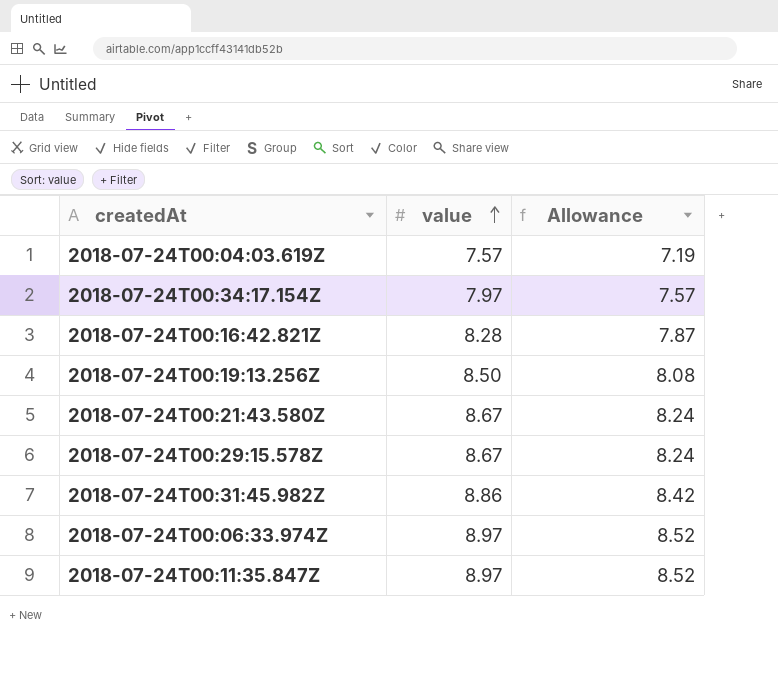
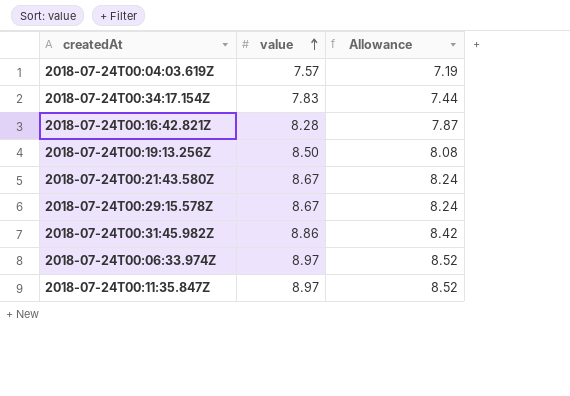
2018-07-24T00:34:17.154Z | value: 7.97 -> 7.83
2018-07-24T00:34:17.154Z | Allowance: 7.57 -> 7.44

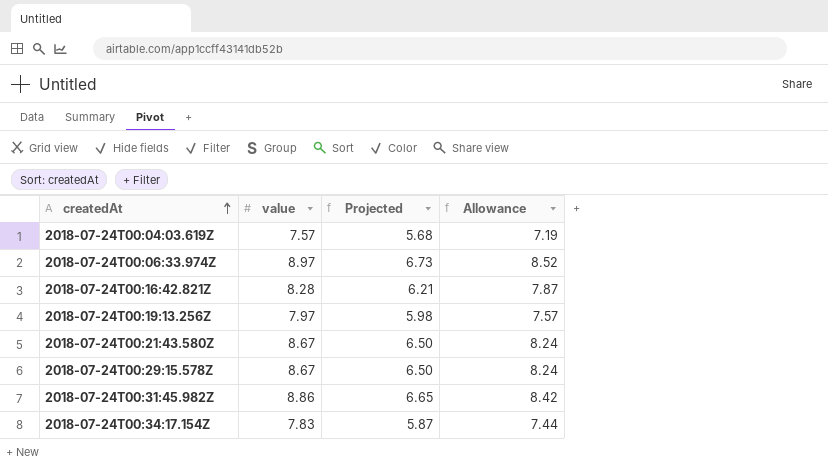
row order: value ascending -> createdAt ascending
column Projected | formula: none -> [value] * 0.75
row 2018-07-24T00:11:35.847Z: 8.97 | 8.52 -> none
2018-07-24T00:19:13.256Z | value: 8.50 -> 7.97
2018-07-24T00:19:13.256Z | Allowance: 8.08 -> 7.57

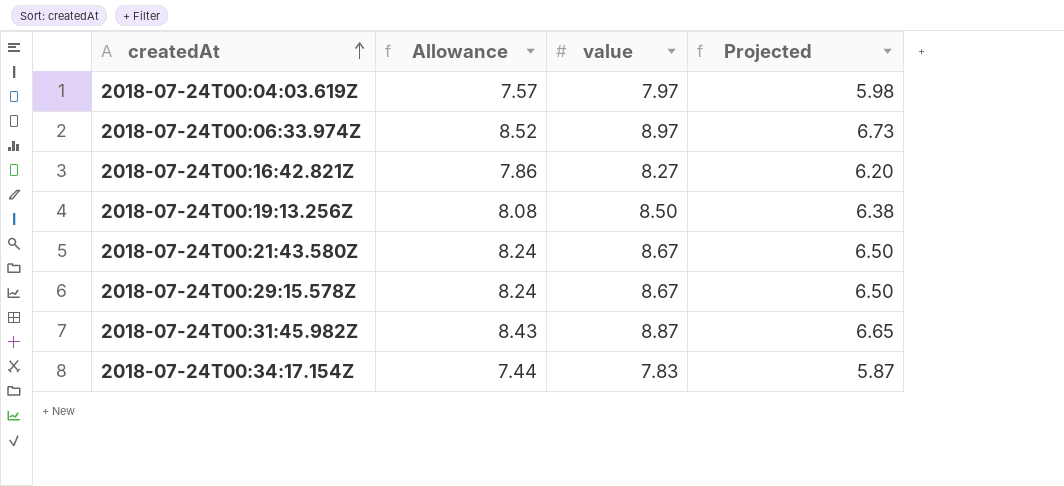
column Allowance | position: 4 -> 2
2018-07-24T00:04:03.619Z | Allowance: 7.19 -> 7.57
2018-07-24T00:04:03.619Z | value: 7.57 -> 7.97
2018-07-24T00:04:03.619Z | Projected: 5.68 -> 5.98
2018-07-24T00:16:42.821Z | Allowance: 7.87 -> 7.86
2018-07-24T00:16:42.821Z | value: 8.28 -> 8.27
2018-07-24T00:16:42.821Z | Projected: 6.21 -> 6.20
2018-07-24T00:19:13.256Z | Allowance: 7.57 -> 8.08
2018-07-24T00:19:13.256Z | value: 7.97 -> 8.50
2018-07-24T00:19:13.256Z | Projected: 5.98 -> 6.38
2018-07-24T00:31:45.982Z | Allowance: 8.42 -> 8.43
2018-07-24T00:31:45.982Z | value: 8.86 -> 8.87

